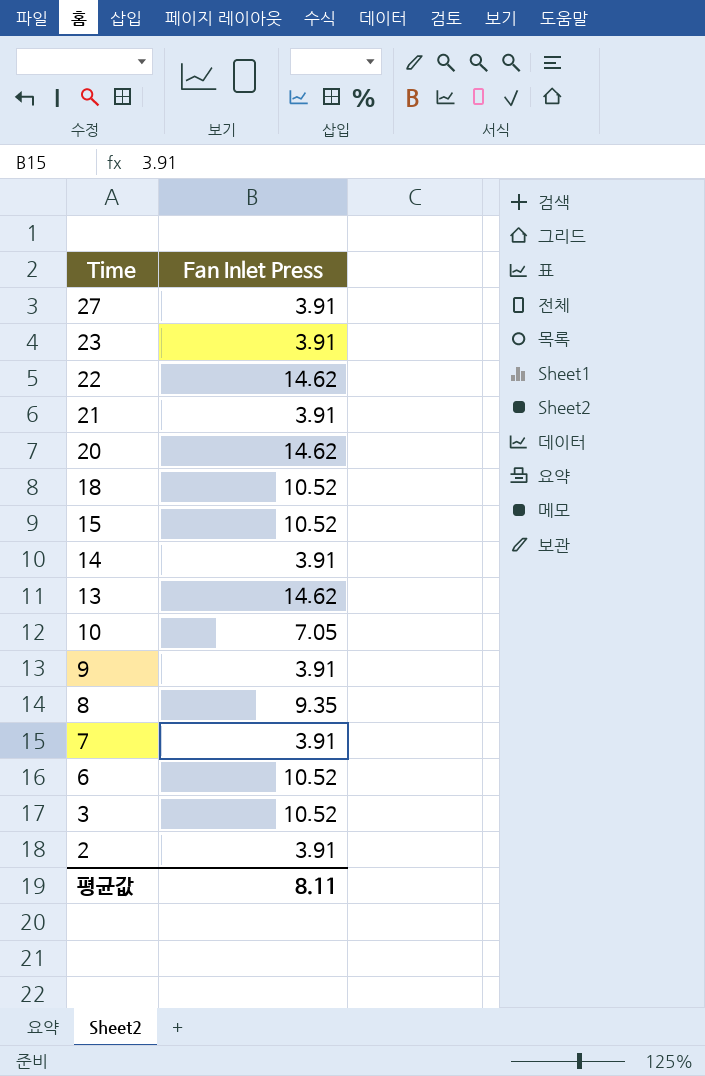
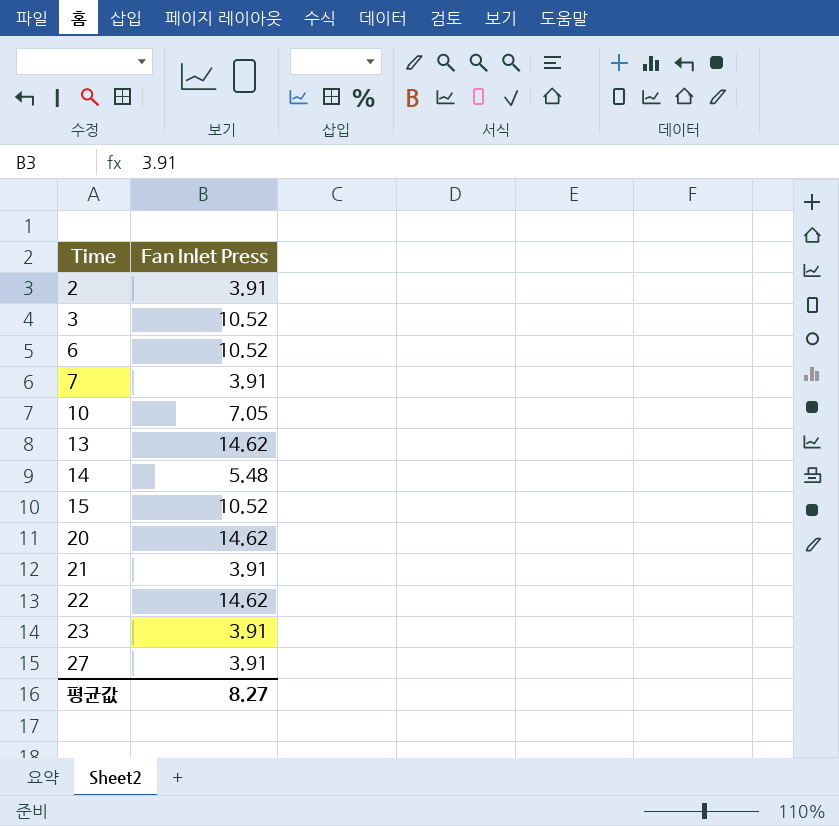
row order: Time descending -> Time ascending
row 18: 10.52 -> none
row 9: 3.91 -> none
row 8: 9.35 -> none
14 | Fan Inlet Press: 3.91 -> 5.48
평균값 | Fan Inlet Press: 8.11 -> 8.27

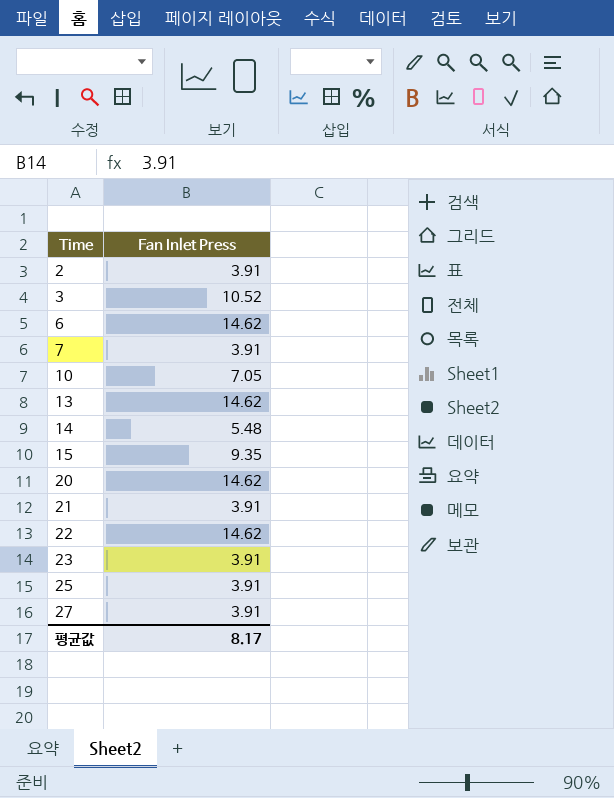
6 | Fan Inlet Press: 10.52 -> 14.62
15 | Fan Inlet Press: 10.52 -> 9.35
row 25: none -> 3.91
평균값 | Fan Inlet Press: 8.27 -> 8.17

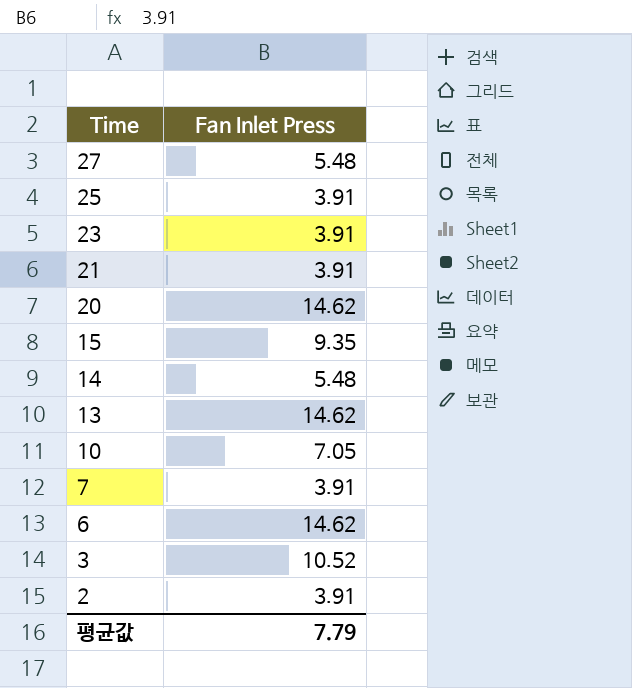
row order: Time ascending -> Time descending
row 22: 14.62 -> none
27 | Fan Inlet Press: 3.91 -> 5.48
평균값 | Fan Inlet Press: 8.17 -> 7.79

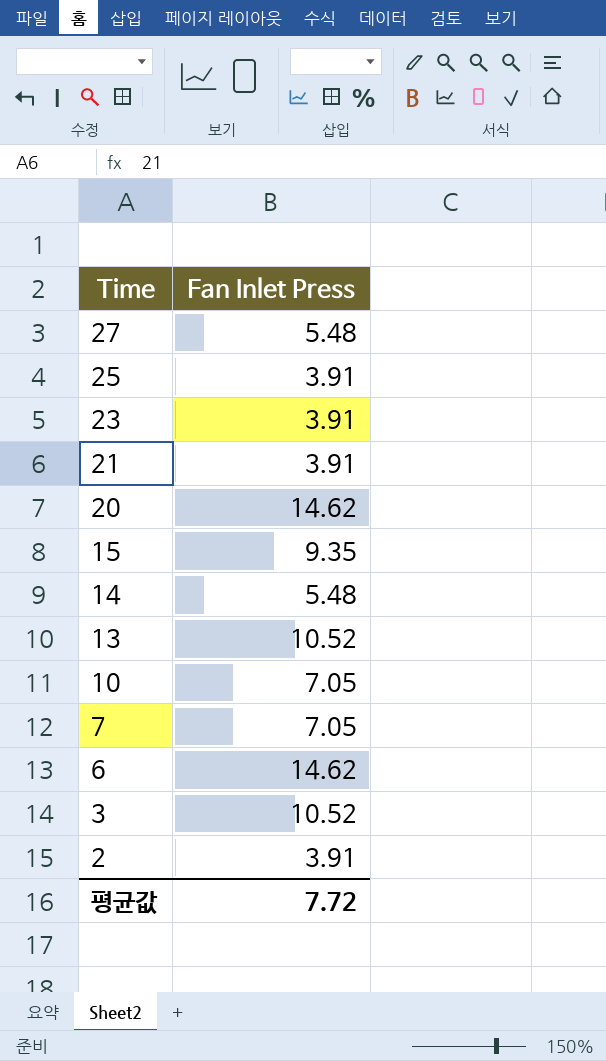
13 | Fan Inlet Press: 14.62 -> 10.52
7 | Fan Inlet Press: 3.91 -> 7.05
평균값 | Fan Inlet Press: 7.79 -> 7.72

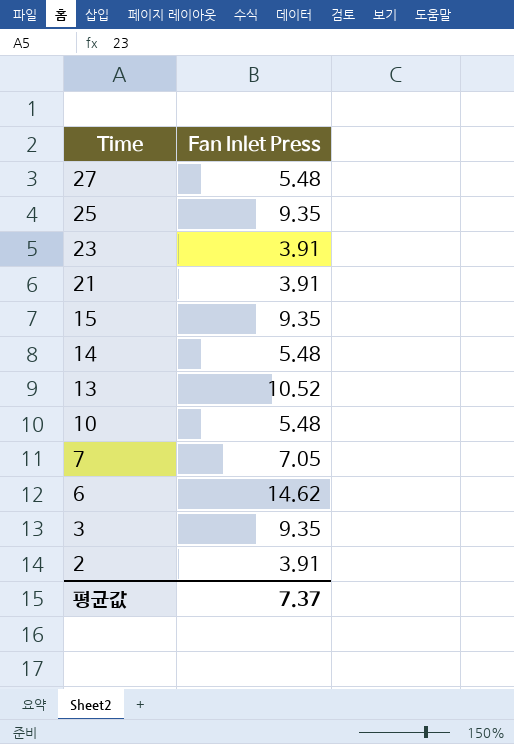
row 20: 14.62 -> none
25 | Fan Inlet Press: 3.91 -> 9.35
10 | Fan Inlet Press: 7.05 -> 5.48
3 | Fan Inlet Press: 10.52 -> 9.35
평균값 | Fan Inlet Press: 7.72 -> 7.37

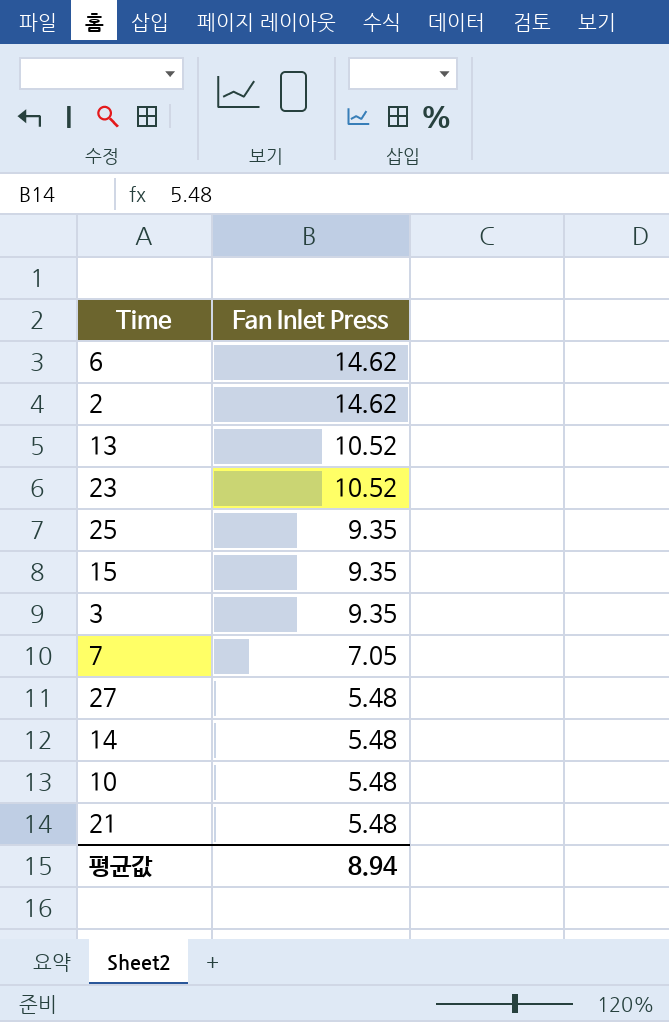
row order: Time descending -> Fan Inlet Press descending
2 | Fan Inlet Press: 3.91 -> 14.62
23 | Fan Inlet Press: 3.91 -> 10.52
21 | Fan Inlet Press: 3.91 -> 5.48
평균값 | Fan Inlet Press: 7.37 -> 8.94

